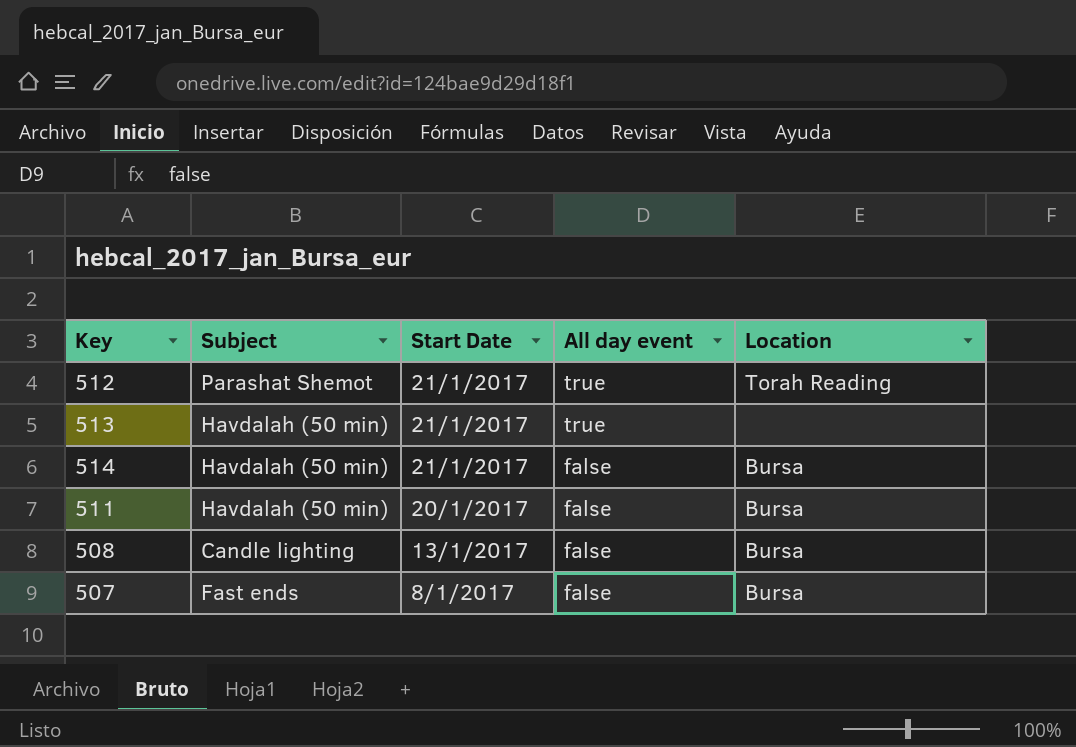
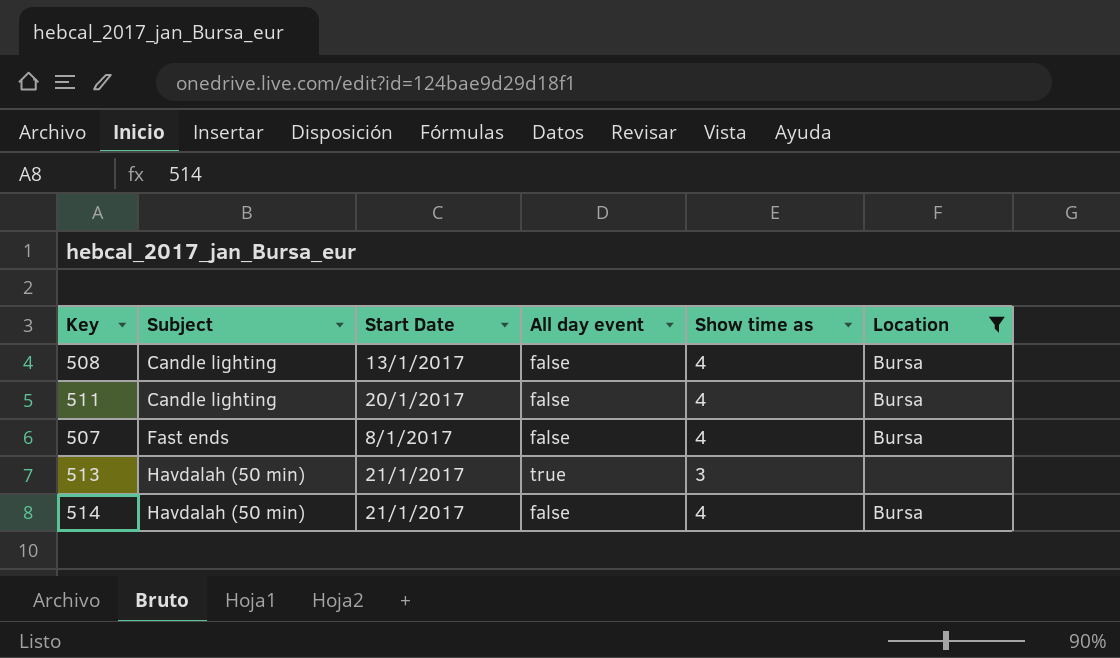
filter: none -> Location != Torah Reading
row order: Start Date descending -> Subject ascending
column Show time as | position: none -> 5
511 | Subject: Havdalah (50 min) -> Candle lighting

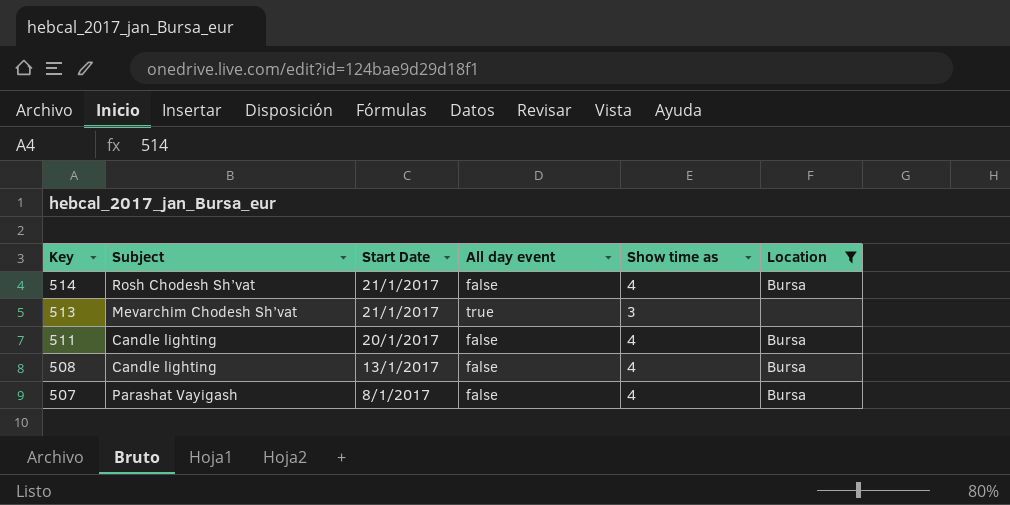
row order: Subject ascending -> Key descending
514 | Subject: Havdalah (50 min) -> Rosh Chodesh Sh’vat
513 | Subject: Havdalah (50 min) -> Mevarchim Chodesh Sh’vat
507 | Subject: Fast ends -> Parashat Vayigash

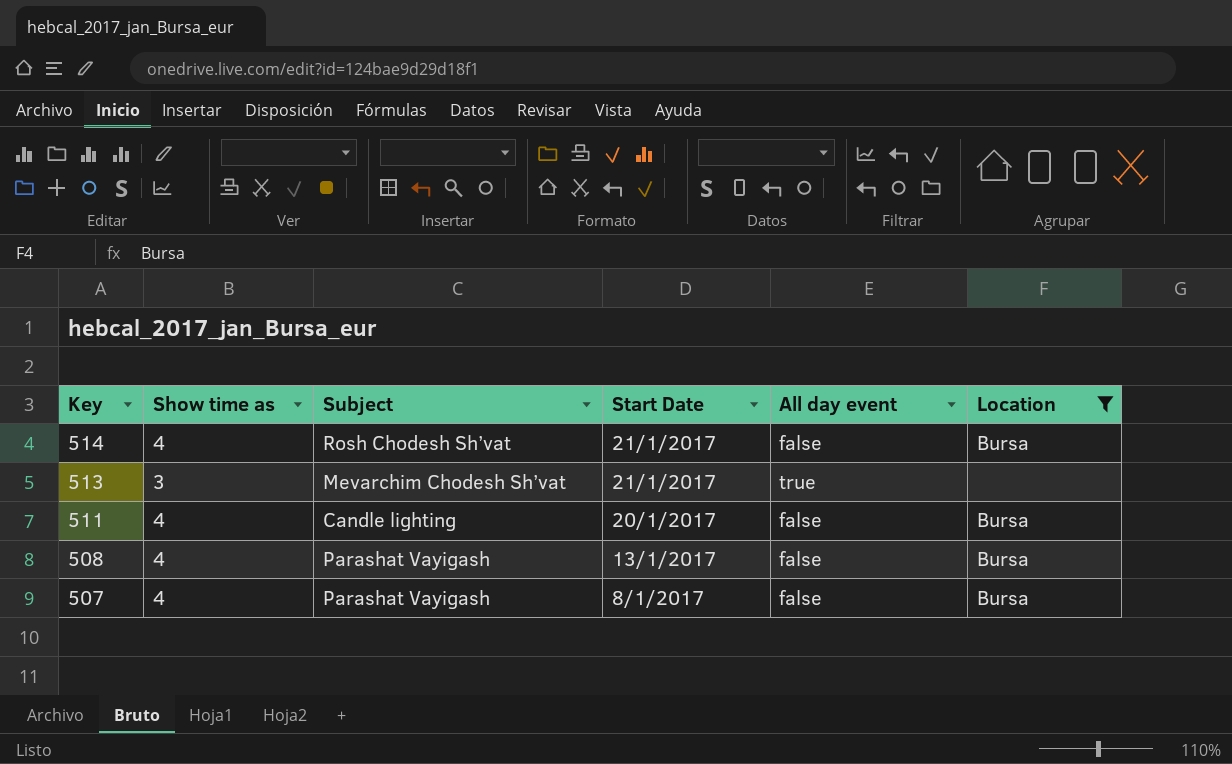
column Show time as | position: 5 -> 2
508 | Subject: Candle lighting -> Parashat Vayigash

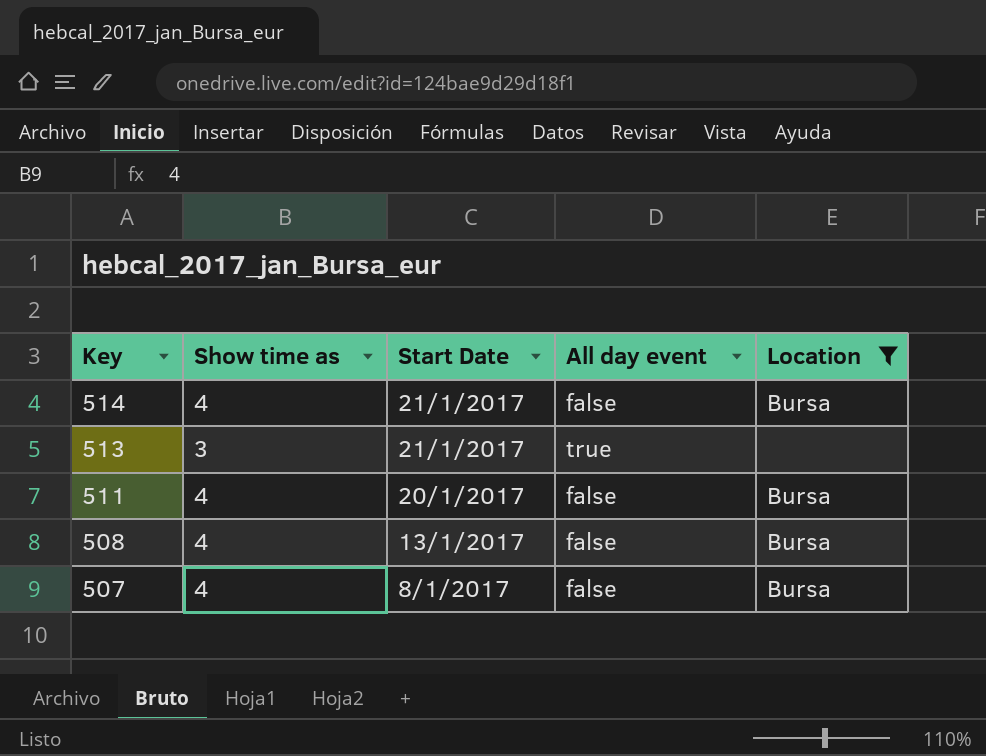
column Subject | position: 3 -> none

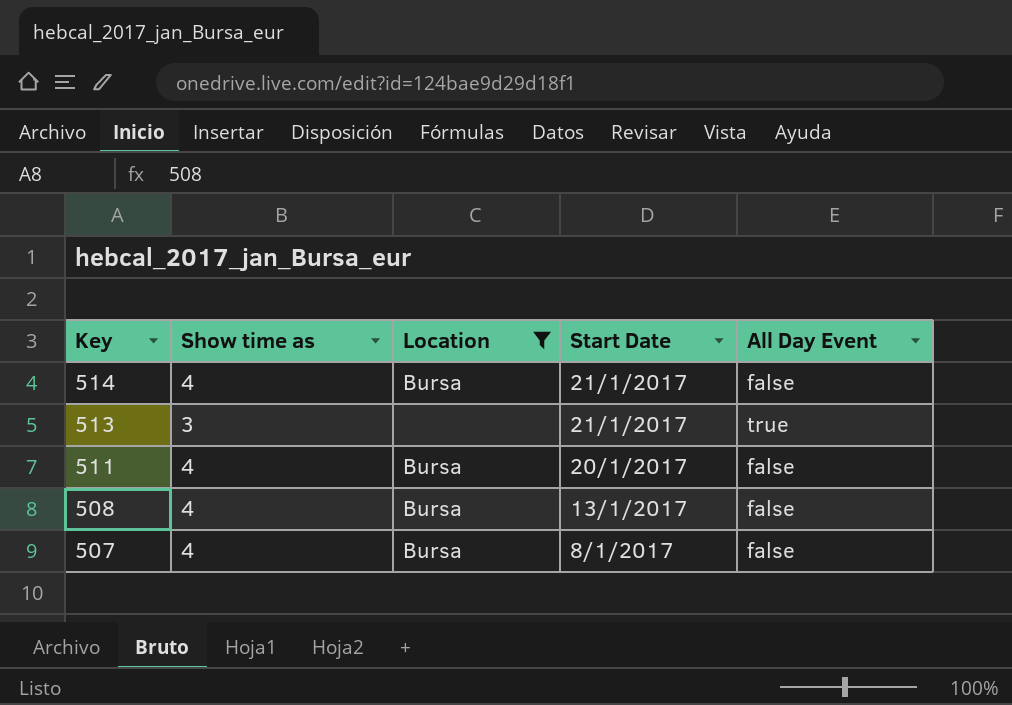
column Location | position: 5 -> 3
column name: All day event -> All Day Event

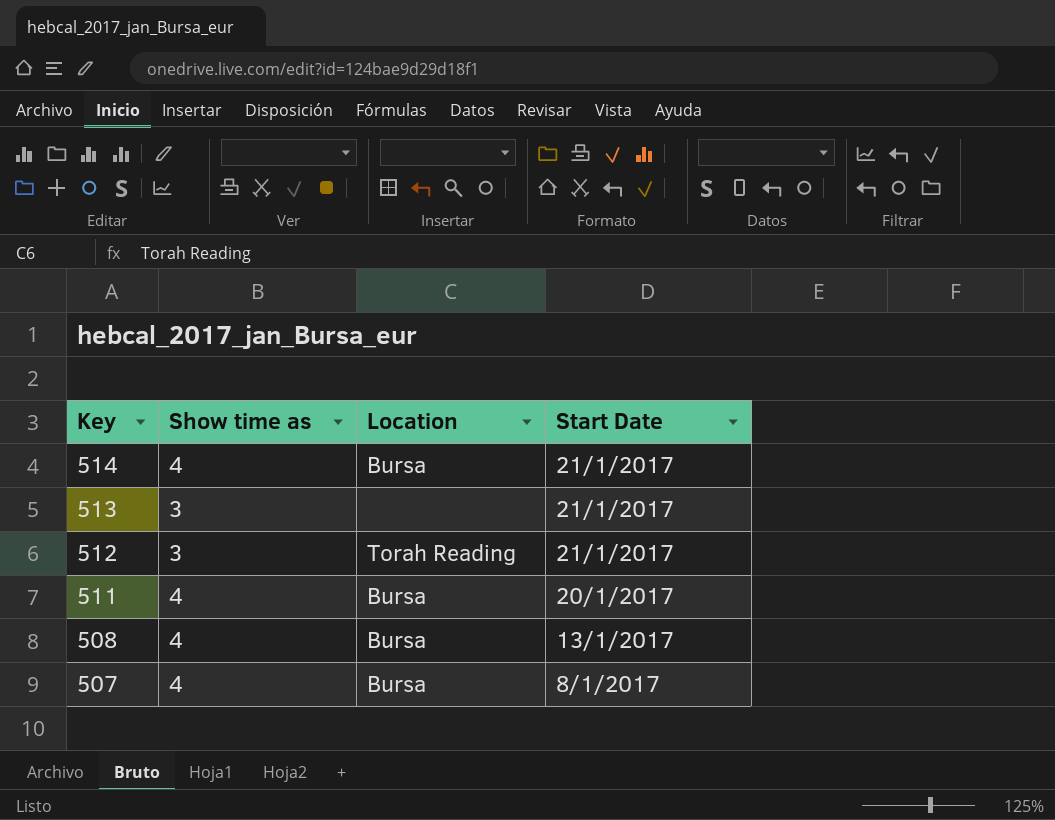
filter: Location != Torah Reading -> none
column All Day Event | position: 5 -> none

